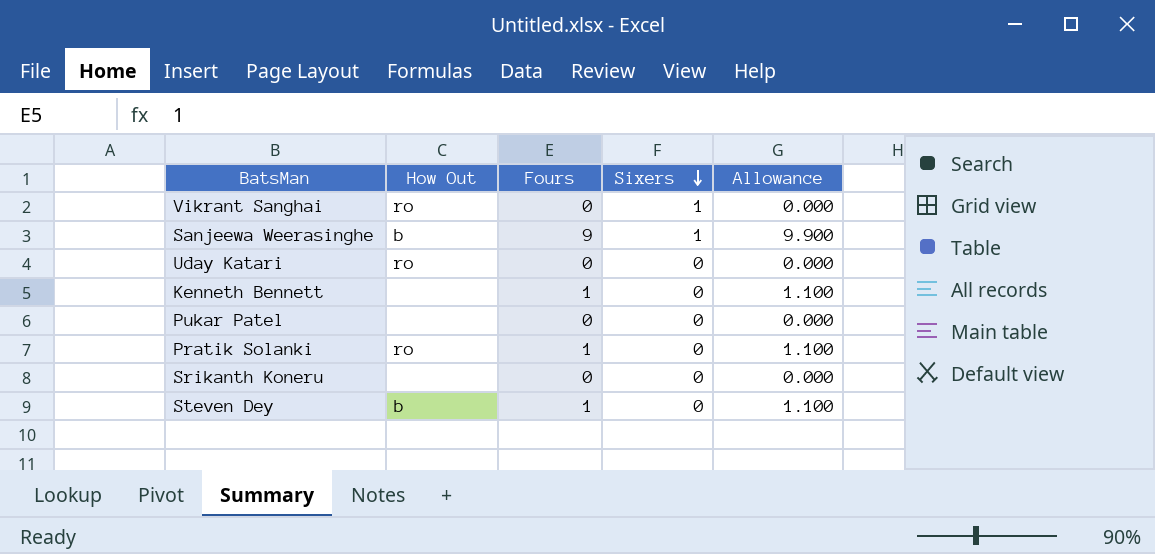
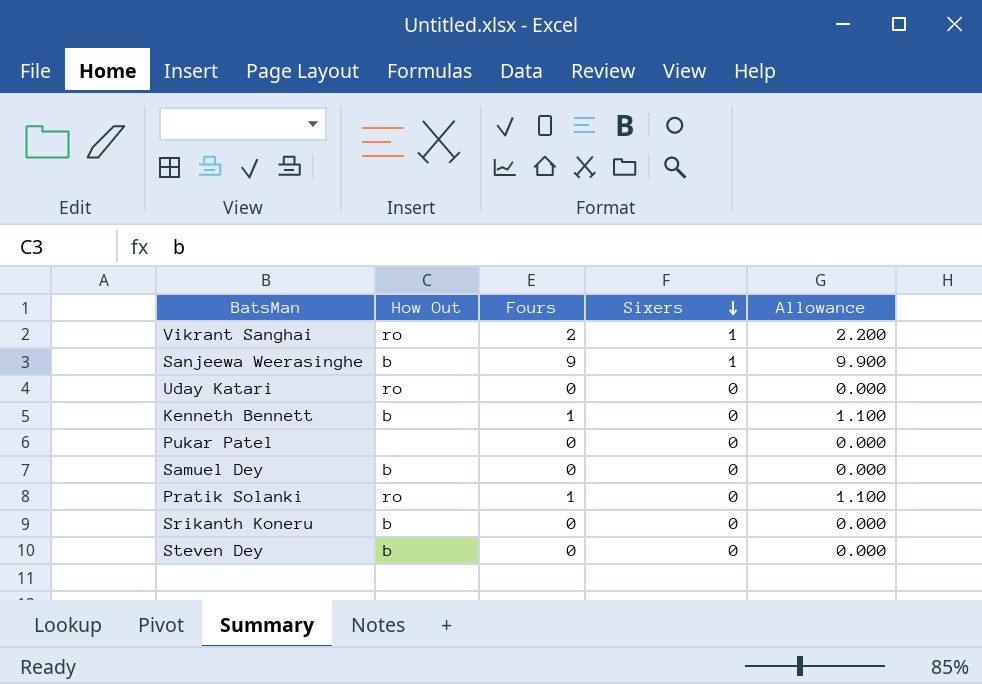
Vikrant Sanghai | Fours: 0 -> 2
Vikrant Sanghai | Allowance: 0.000 -> 2.200
Kenneth Bennett | How Out: none -> b
row Samuel Dey: none -> b | 0 | 0 | 0.000
Srikanth Koneru | How Out: none -> b
Steven Dey | Fours: 1 -> 0
Steven Dey | Allowance: 1.100 -> 0.000

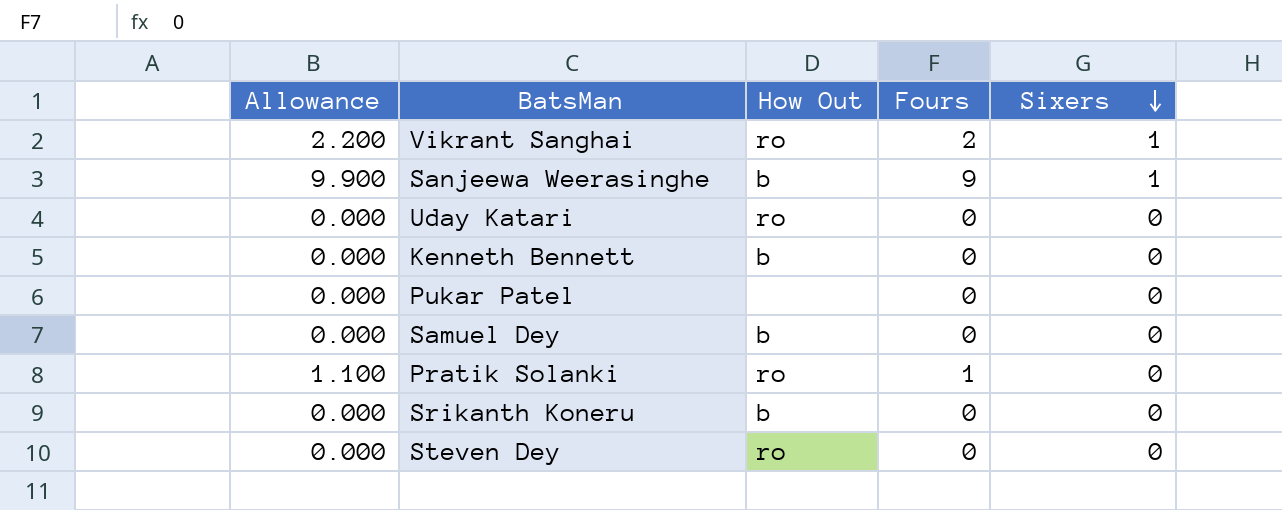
column Allowance | position: 5 -> 1
Kenneth Bennett | Allowance: 1.100 -> 0.000
Kenneth Bennett | Fours: 1 -> 0
Steven Dey | How Out: b -> ro

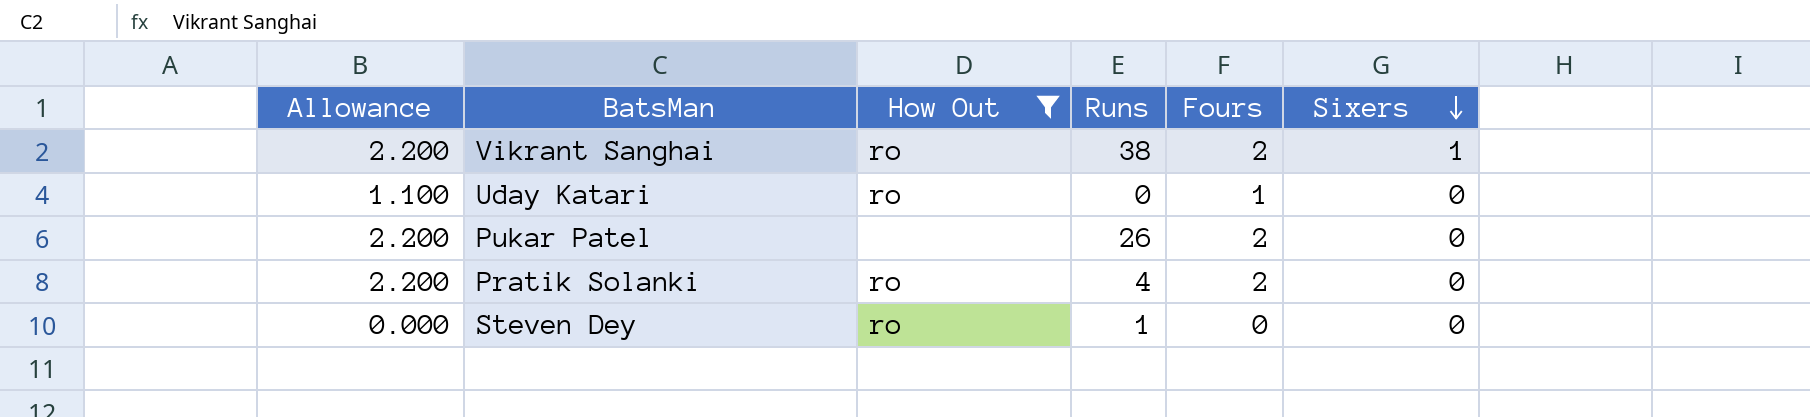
filter: none -> How Out != b
column Runs | position: none -> 4
Uday Katari | Allowance: 0.000 -> 1.100
Uday Katari | Fours: 0 -> 1
Pukar Patel | Allowance: 0.000 -> 2.200
Pukar Patel | Fours: 0 -> 2
Pratik Solanki | Allowance: 1.100 -> 2.200
Pratik Solanki | Fours: 1 -> 2

